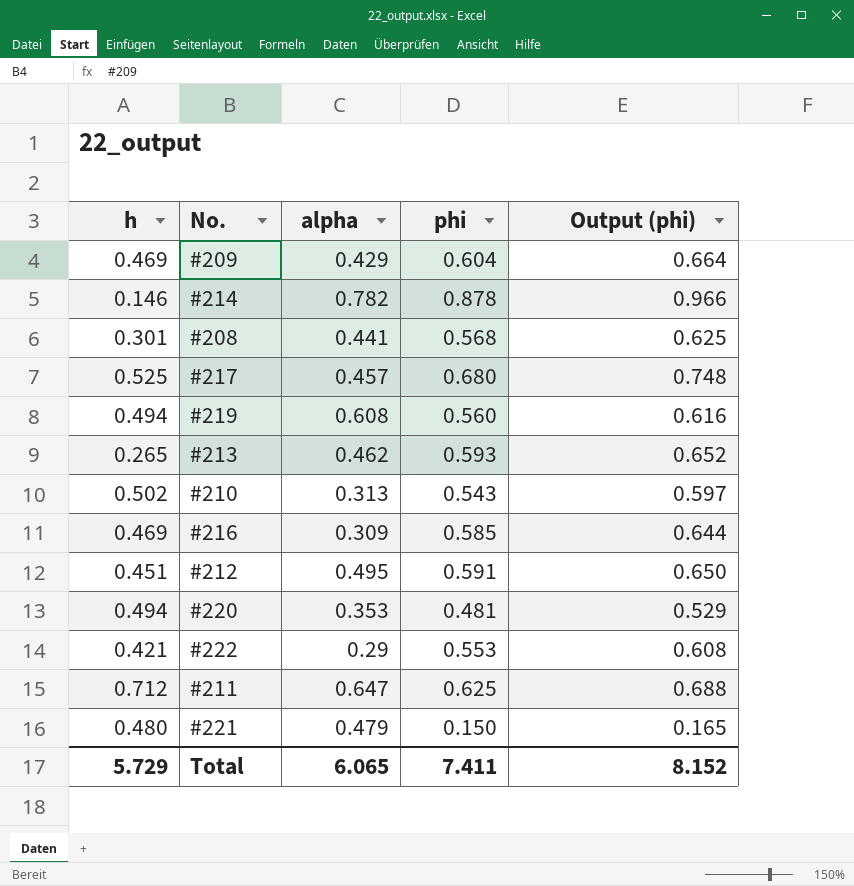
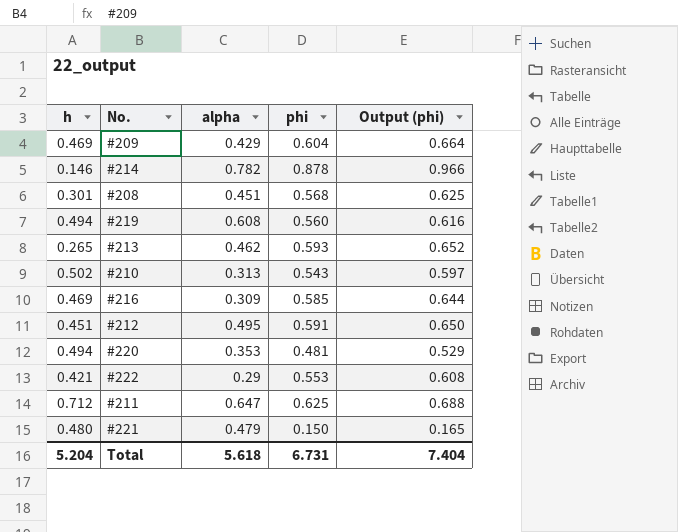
row #217: 0.525 | 0.457 | 0.680 | 0.748 -> none
#208 | alpha: 0.441 -> 0.451
Total | h: 5.729 -> 5.204
Total | alpha: 6.065 -> 5.618
Total | phi: 7.411 -> 6.731
Total | Output (phi): 8.152 -> 7.404

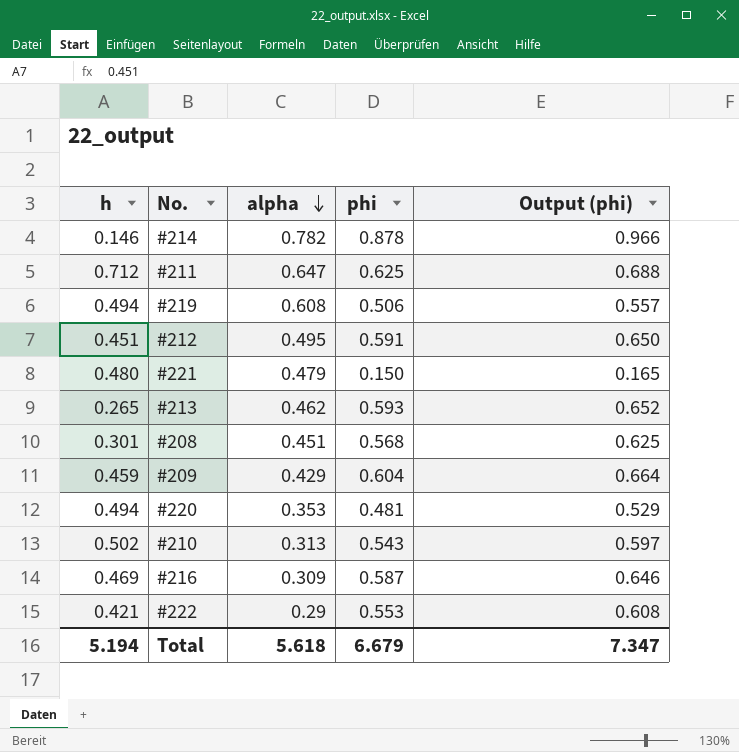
row order: none -> alpha descending
#219 | phi: 0.560 -> 0.506
#219 | Output (phi): 0.616 -> 0.557
#209 | h: 0.469 -> 0.459
#216 | phi: 0.585 -> 0.587
#216 | Output (phi): 0.644 -> 0.646
Total | h: 5.204 -> 5.194
Total | phi: 6.731 -> 6.679
Total | Output (phi): 7.404 -> 7.347

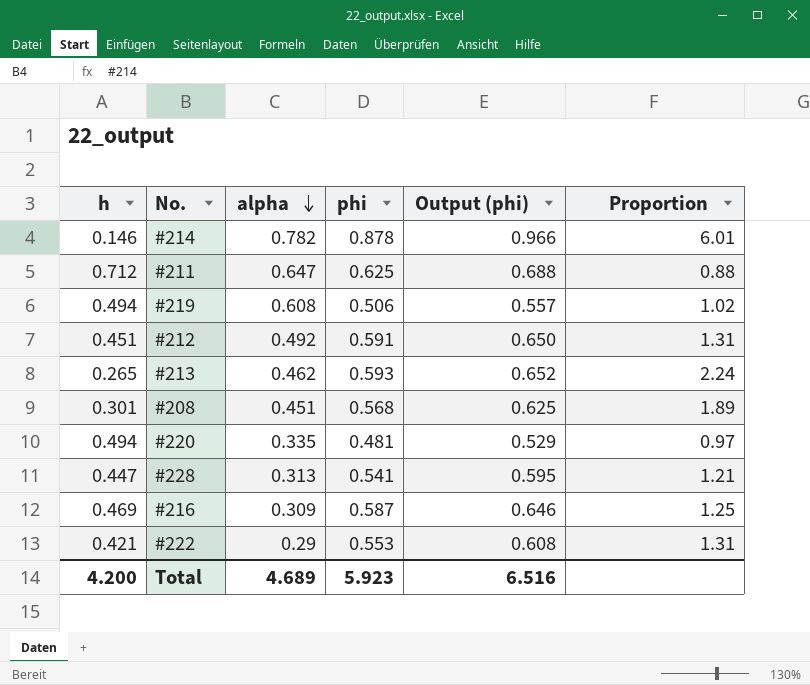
column Proportion | formula: none -> [phi] / [h]
row #221: 0.480 | 0.479 | 0.150 | 0.165 -> none
row #209: 0.459 | 0.429 | 0.604 | 0.664 -> none
row #210: 0.502 | 0.313 | 0.543 | 0.597 -> none
#212 | alpha: 0.495 -> 0.492
#220 | alpha: 0.353 -> 0.335
row #228: none -> 0.447 | 0.313 | 0.541 | 0.595 | 1.21
Total | h: 5.194 -> 4.200
Total | alpha: 5.618 -> 4.689
Total | phi: 6.679 -> 5.923
Total | Output (phi): 7.347 -> 6.516

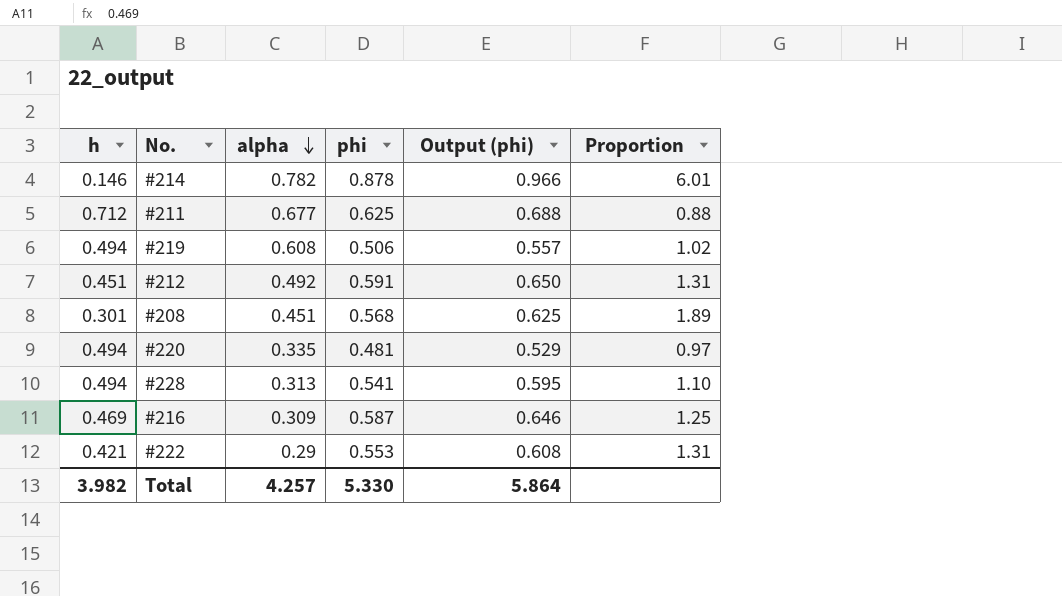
row #213: 0.265 | 0.462 | 0.593 | 0.652 | 2.24 -> none
#211 | alpha: 0.647 -> 0.677
#228 | h: 0.447 -> 0.494
#228 | Proportion: 1.21 -> 1.10
Total | h: 4.200 -> 3.982
Total | alpha: 4.689 -> 4.257
Total | phi: 5.923 -> 5.330
Total | Output (phi): 6.516 -> 5.864

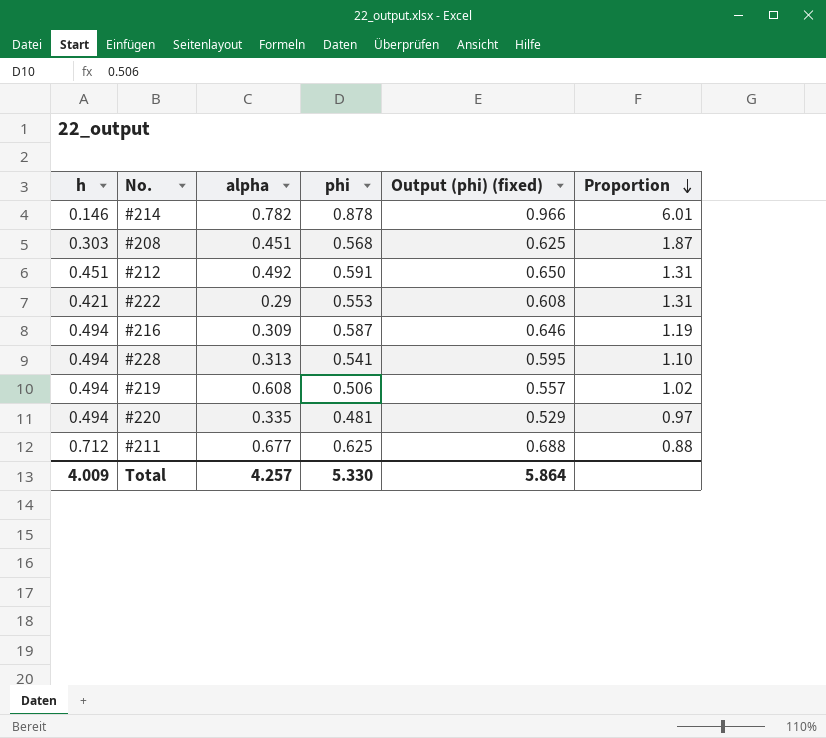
row order: alpha descending -> Proportion descending
column name: Output (phi) -> Output (phi) (fixed)
#208 | h: 0.301 -> 0.303
#208 | Proportion: 1.89 -> 1.87
#216 | h: 0.469 -> 0.494
#216 | Proportion: 1.25 -> 1.19
Total | h: 3.982 -> 4.009

